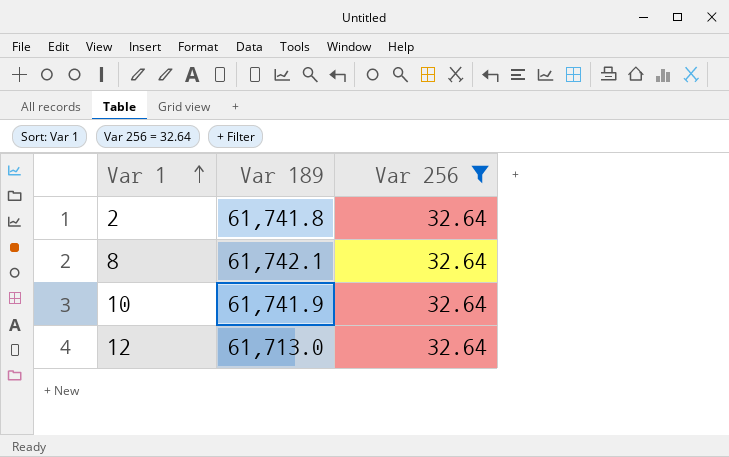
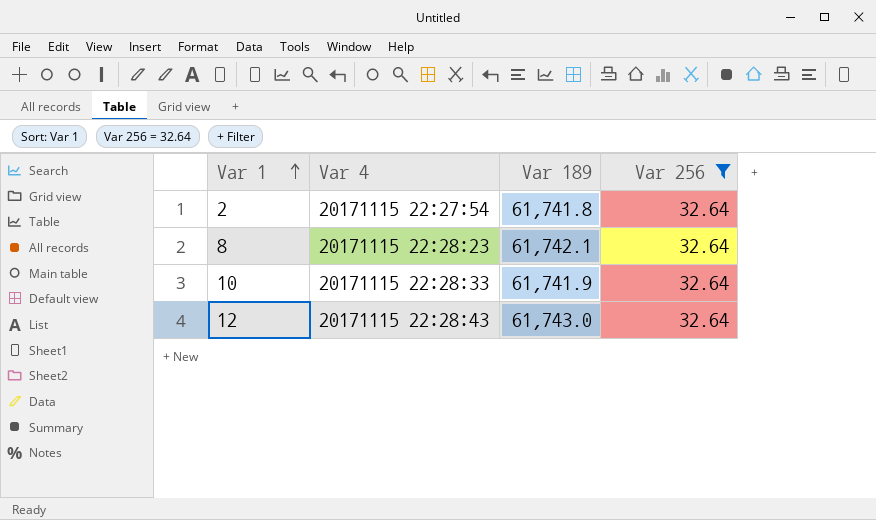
column Var 4 | position: none -> 2
12 | Var 189: 61,713.0 -> 61,743.0

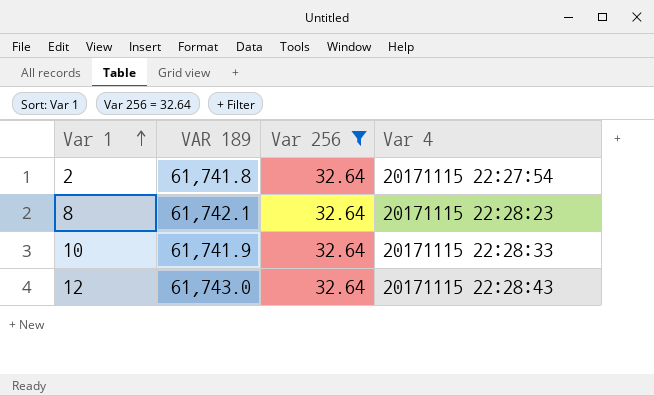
column name: Var 189 -> VAR 189
column Var 4 | position: 2 -> 4

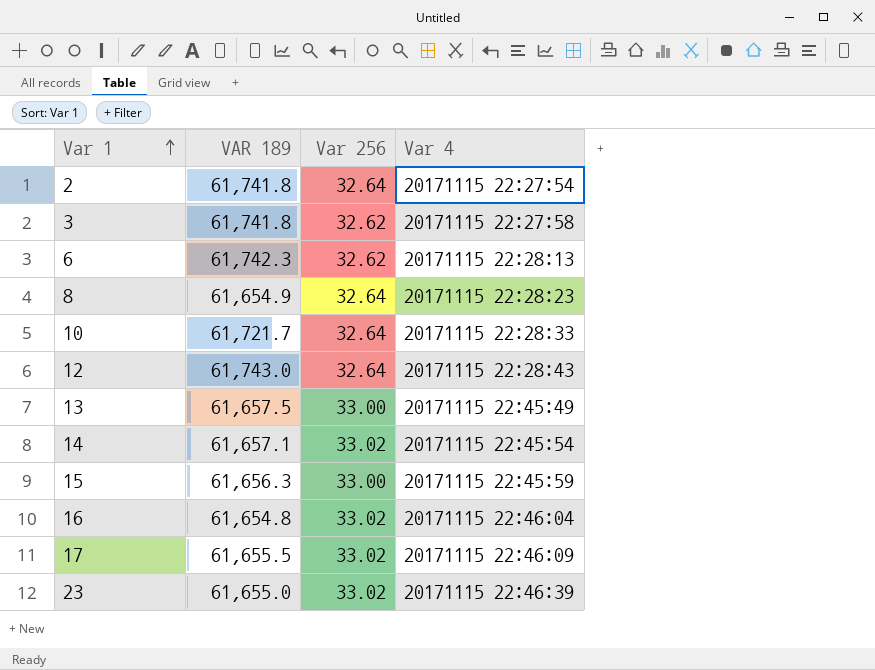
filter: Var 256 = 32.64 -> none
8 | VAR 189: 61,742.1 -> 61,654.9
10 | VAR 189: 61,741.9 -> 61,721.7

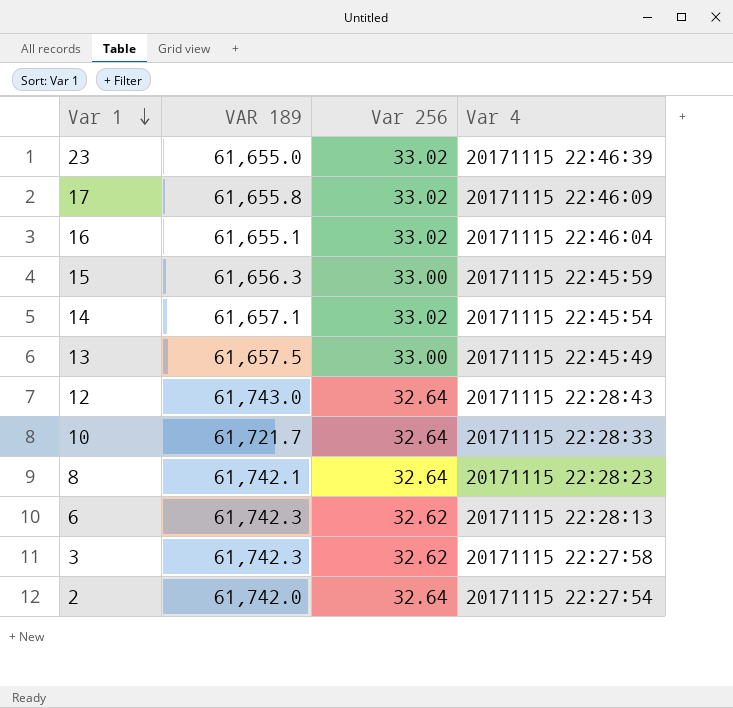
row order: Var 1 ascending -> Var 1 descending
17 | VAR 189: 61,655.5 -> 61,655.8
16 | VAR 189: 61,654.8 -> 61,655.1
8 | VAR 189: 61,654.9 -> 61,742.1
3 | VAR 189: 61,741.8 -> 61,742.3
2 | VAR 189: 61,741.8 -> 61,742.0

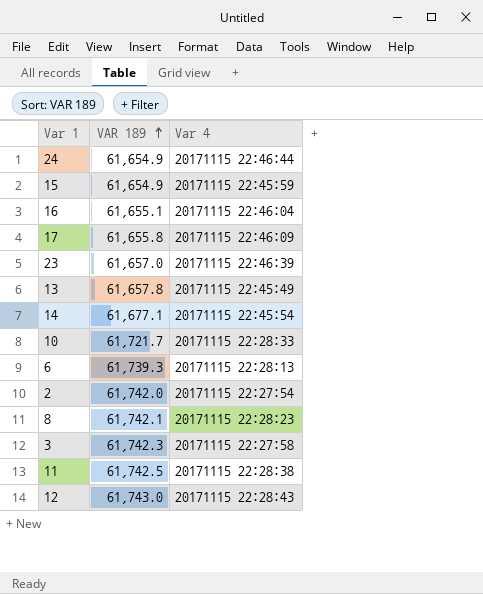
row order: Var 1 descending -> VAR 189 ascending
column Var 256 | position: 3 -> none
row 24: none -> 61,654.9 | 20171115 22:46:44
15 | VAR 189: 61,656.3 -> 61,654.9
23 | VAR 189: 61,655.0 -> 61,657.0
13 | VAR 189: 61,657.5 -> 61,657.8
14 | VAR 189: 61,657.1 -> 61,677.1
6 | VAR 189: 61,742.3 -> 61,739.3
row 11: none -> 61,742.5 | 20171115 22:28:38

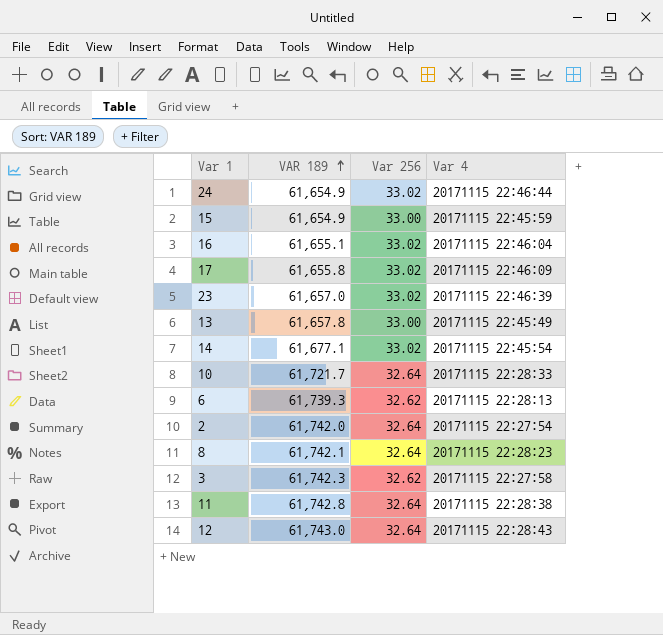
column Var 256 | position: none -> 3
11 | VAR 189: 61,742.5 -> 61,742.8

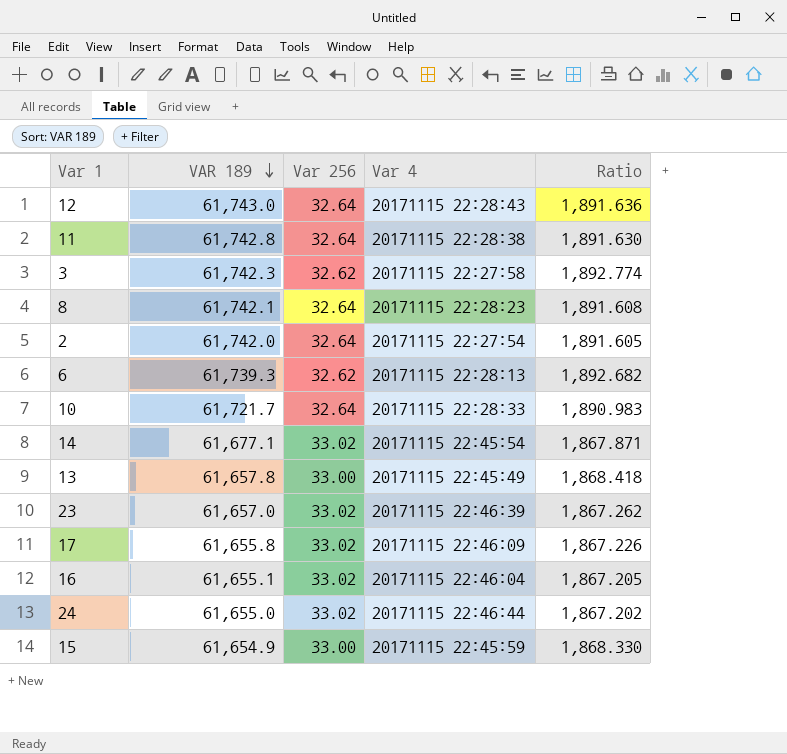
row order: VAR 189 ascending -> VAR 189 descending
column Ratio | formula: none -> [VAR 189] / [Var 256]
24 | VAR 189: 61,654.9 -> 61,655.0

